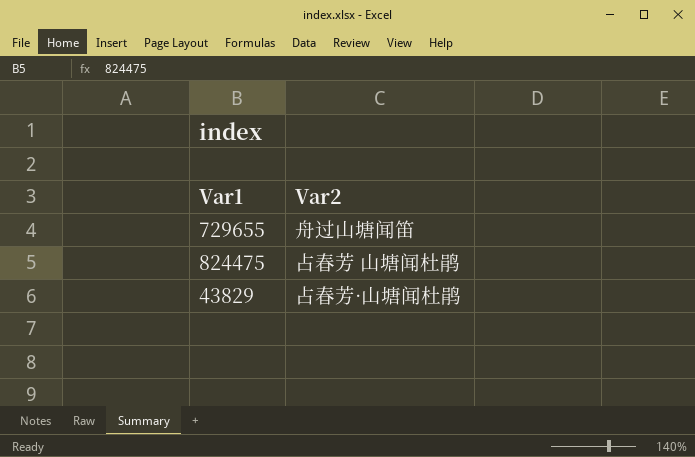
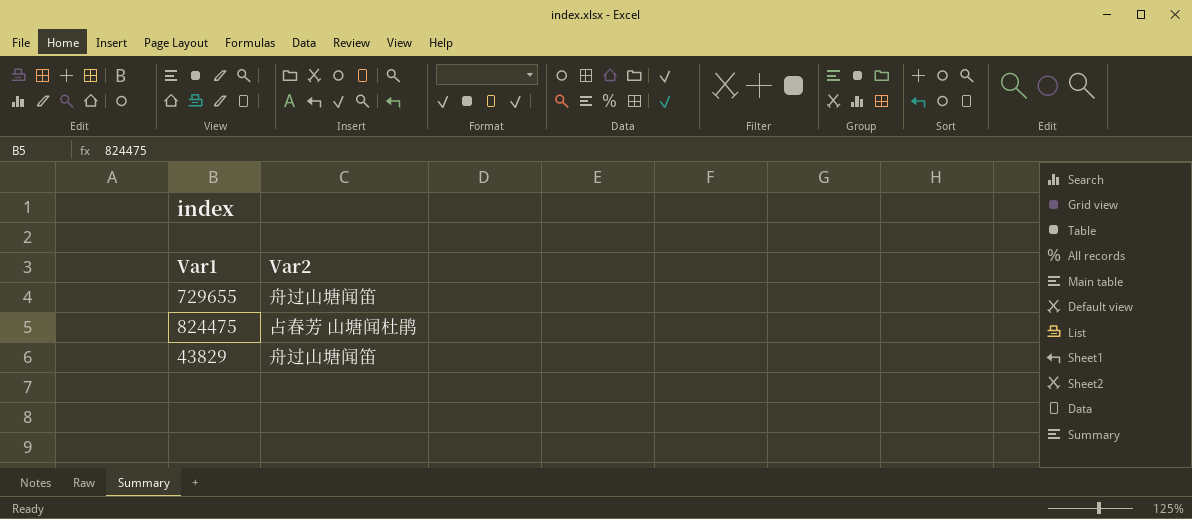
43829 | Var2: 占春芳·山塘闻杜鹃 -> 舟过山塘闻笛

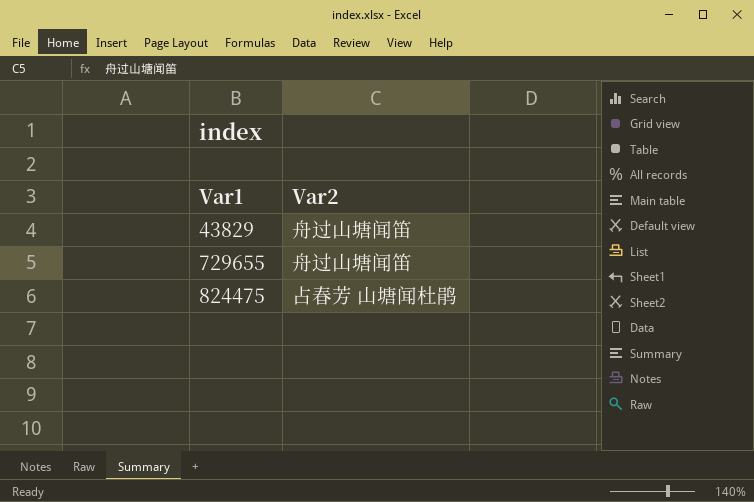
row order: none -> Var1 ascending

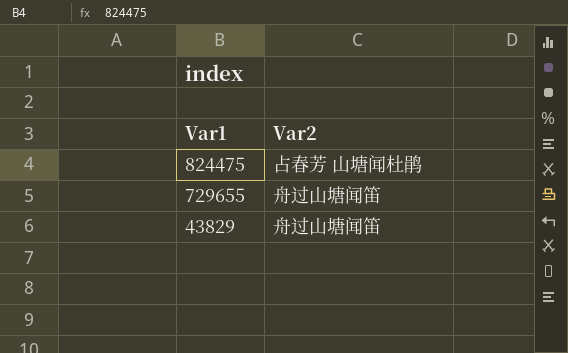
row order: Var1 ascending -> Var1 descending

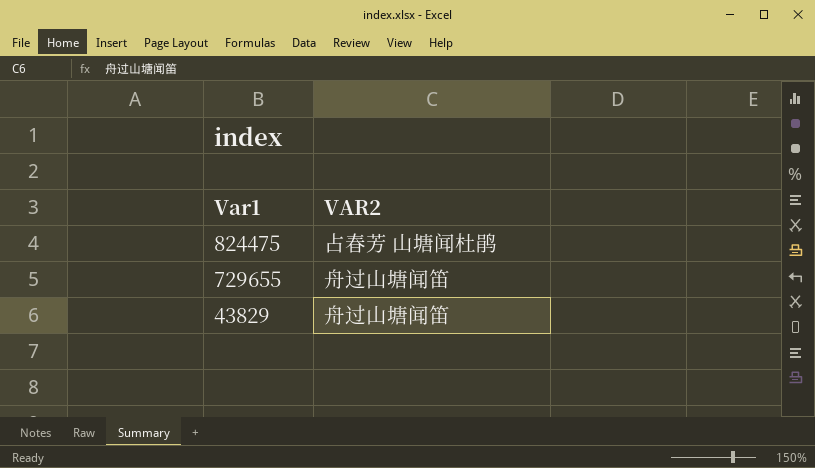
column name: Var2 -> VAR2

